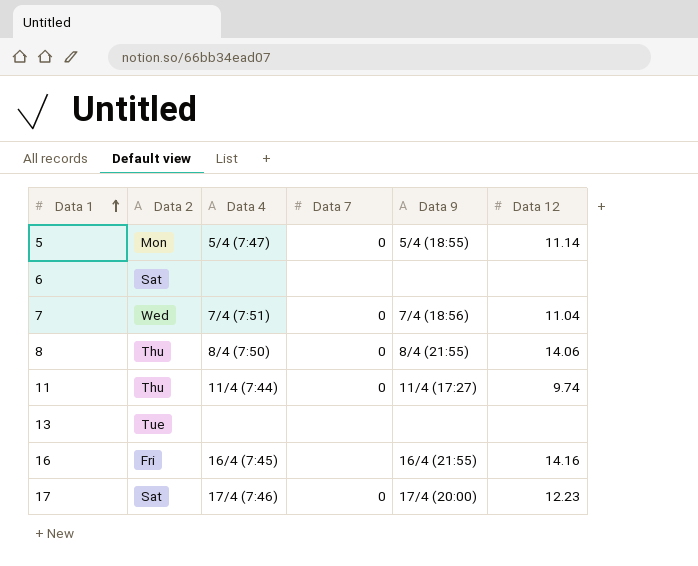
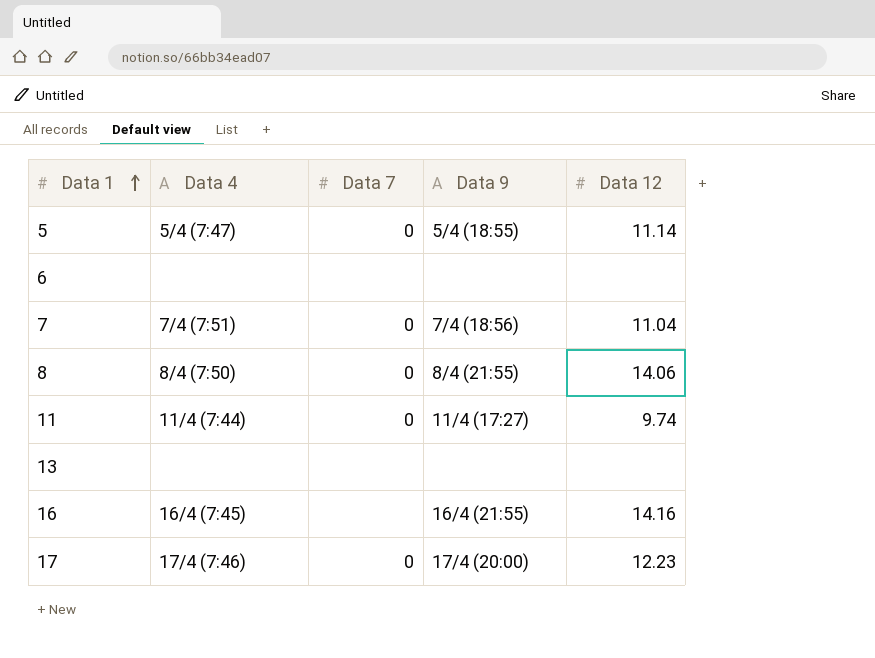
column Data 2 | position: 2 -> none

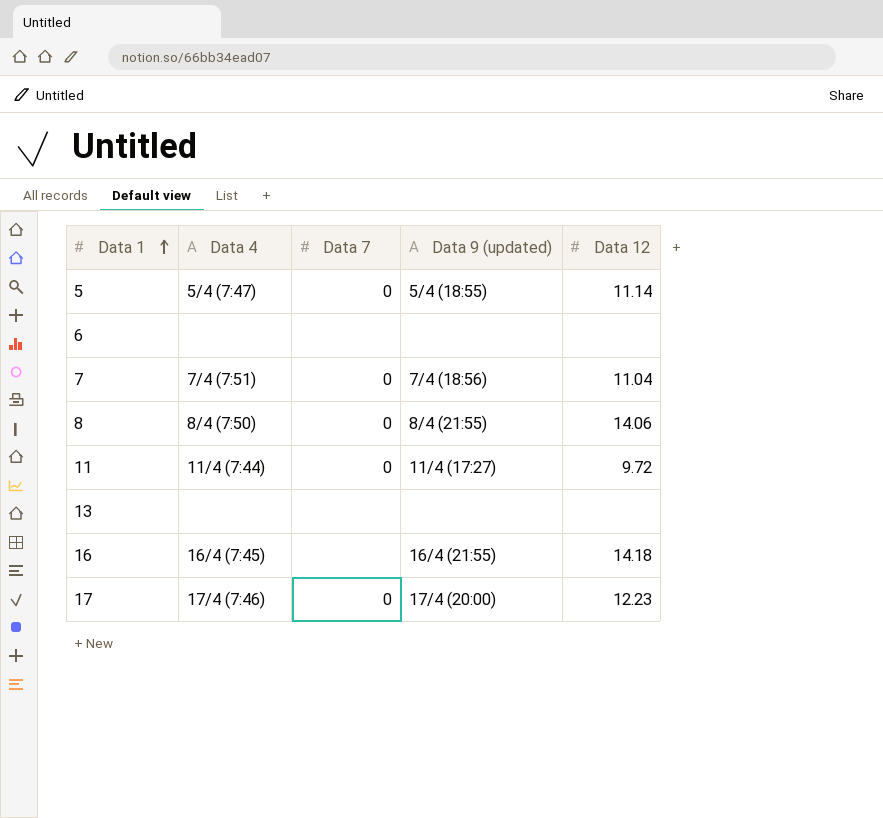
column name: Data 9 -> Data 9 (updated)
11 | Data 12: 9.74 -> 9.72
16 | Data 12: 14.16 -> 14.18

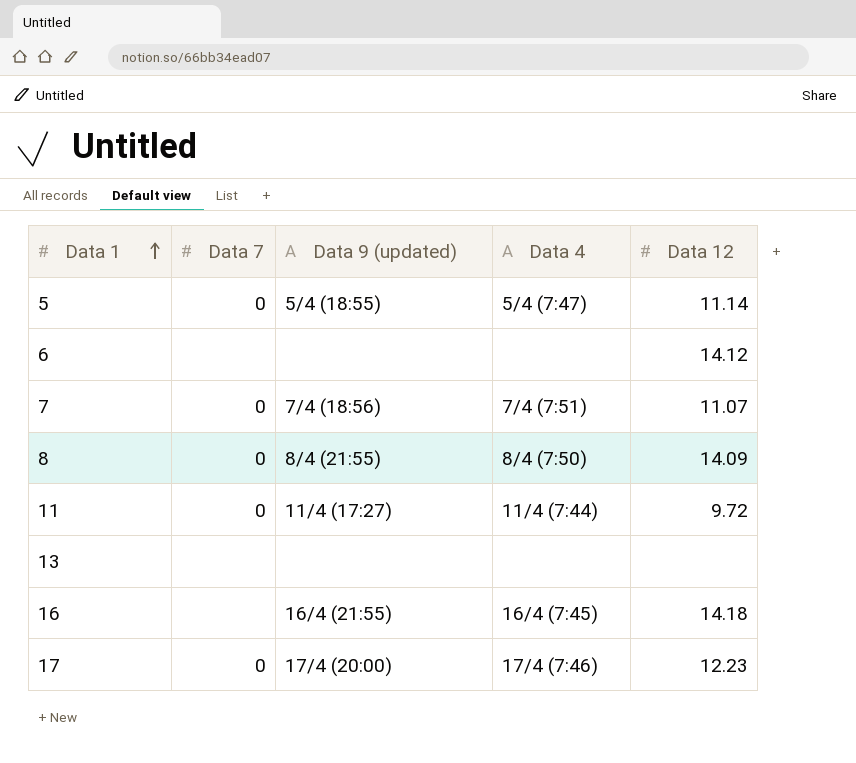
column Data 4 | position: 2 -> 4
6 | Data 12: none -> 14.12
7 | Data 12: 11.04 -> 11.07
8 | Data 12: 14.06 -> 14.09

